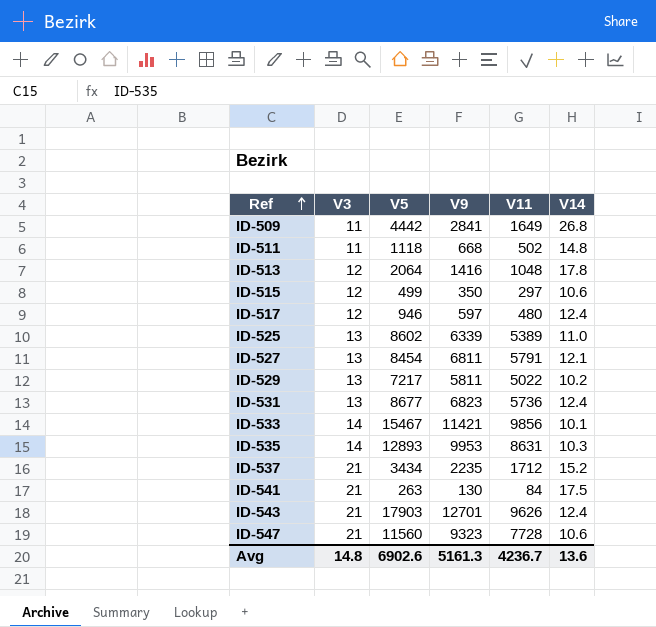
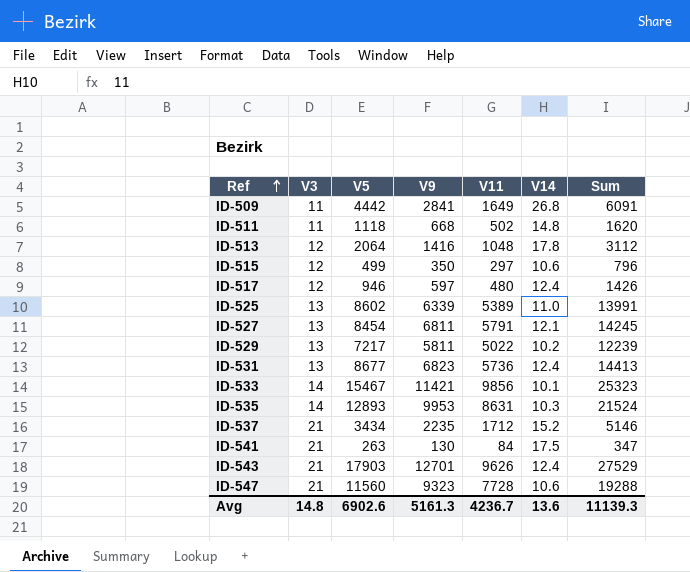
column Sum | formula: none -> [V5] + [V11]

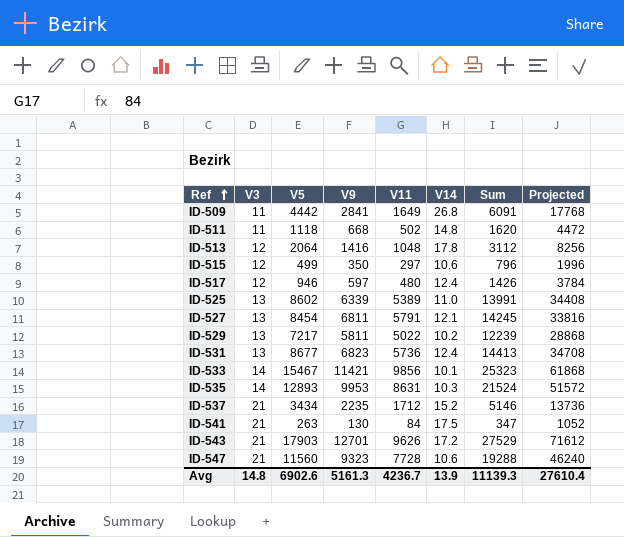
column Projected | formula: none -> [V5] * 4
ID-543 | V14: 12.4 -> 17.2
Avg | V14: 13.6 -> 13.9

